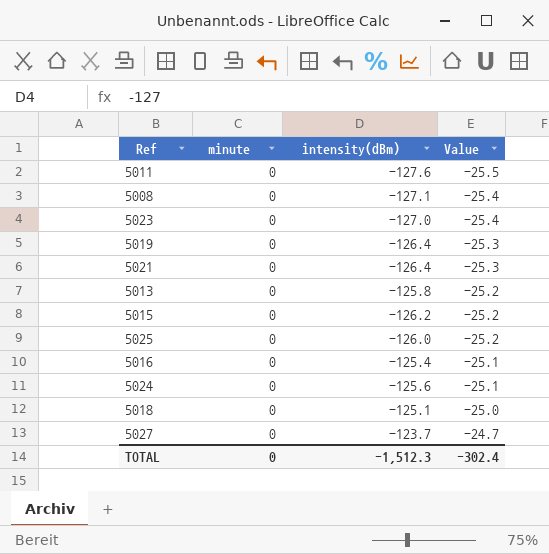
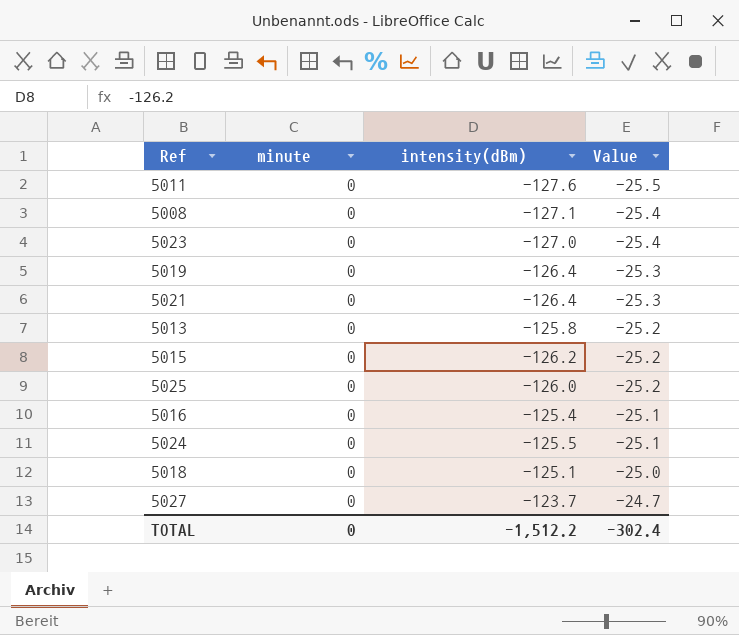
5024 | intensity(dBm): -125.6 -> -125.5
TOTAL | intensity(dBm): -1,512.3 -> -1,512.2

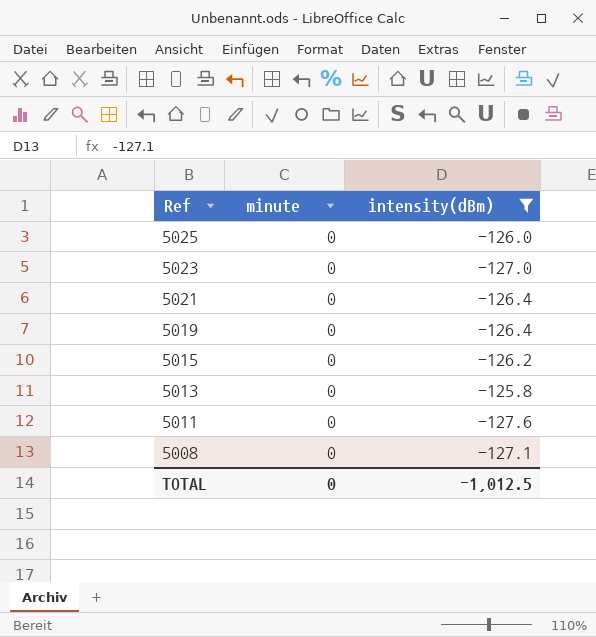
filter: none -> intensity(dBm) <= -125.8
row order: Value ascending -> Ref descending
column Value | formula: [intensity(dBm)] * 0.2 -> none
TOTAL | intensity(dBm): -1,512.2 -> -1,012.5

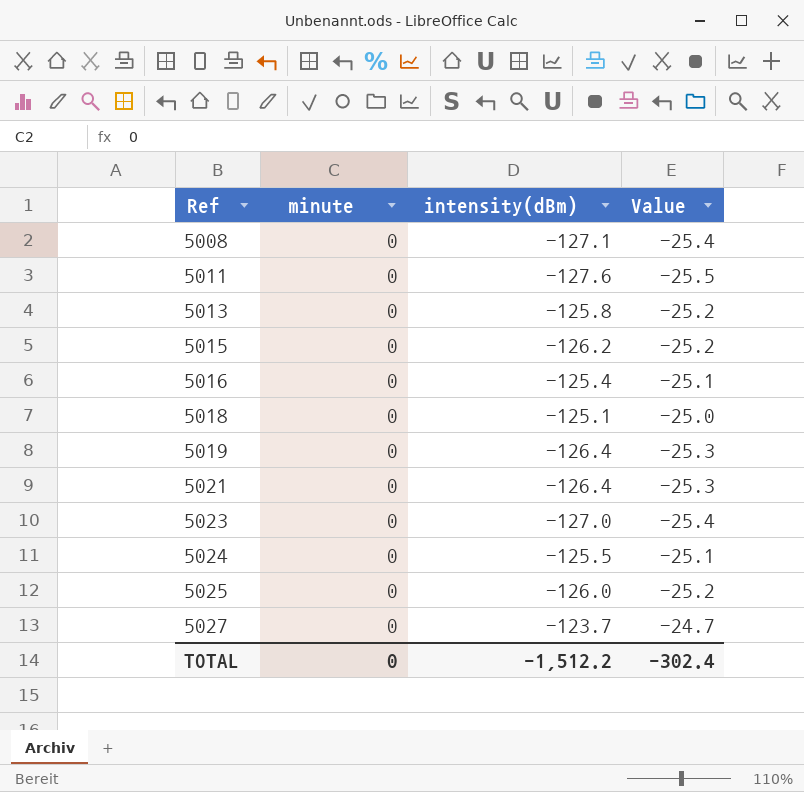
filter: intensity(dBm) <= -125.8 -> none
row order: Ref descending -> Ref ascending
column Value | formula: none -> [intensity(dBm)] * 0.2
TOTAL | intensity(dBm): -1,012.5 -> -1,512.2

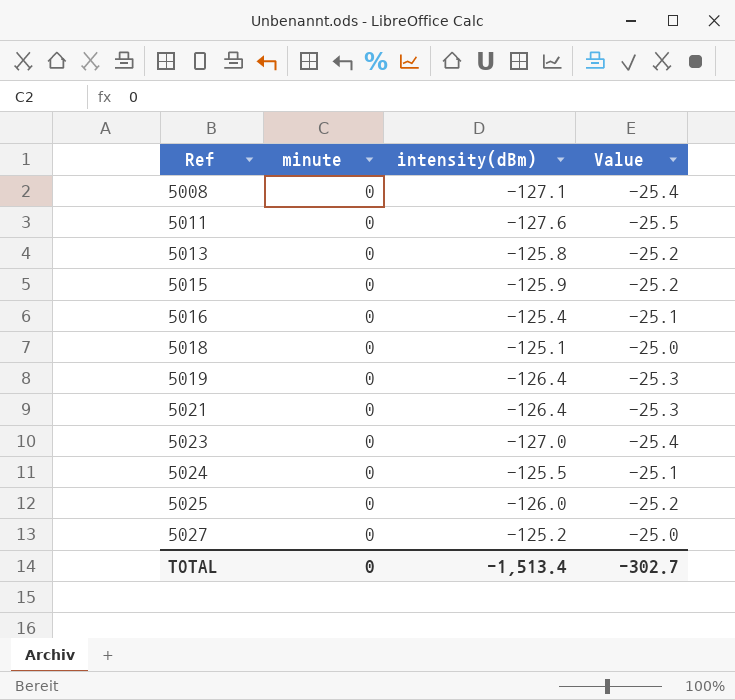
5015 | intensity(dBm): -126.2 -> -125.9
5027 | intensity(dBm): -123.7 -> -125.2
5027 | Value: -24.7 -> -25.0
TOTAL | intensity(dBm): -1,512.2 -> -1,513.4
TOTAL | Value: -302.4 -> -302.7

